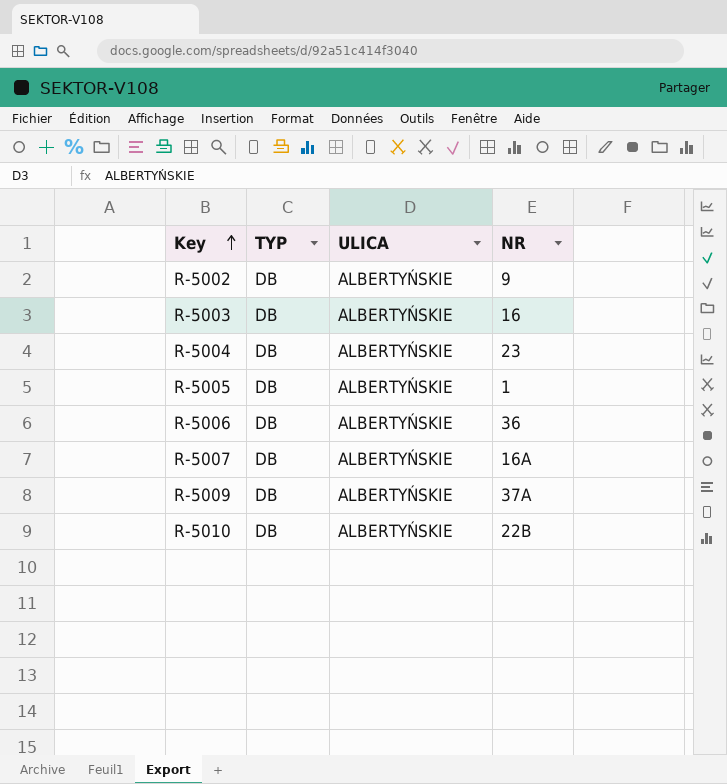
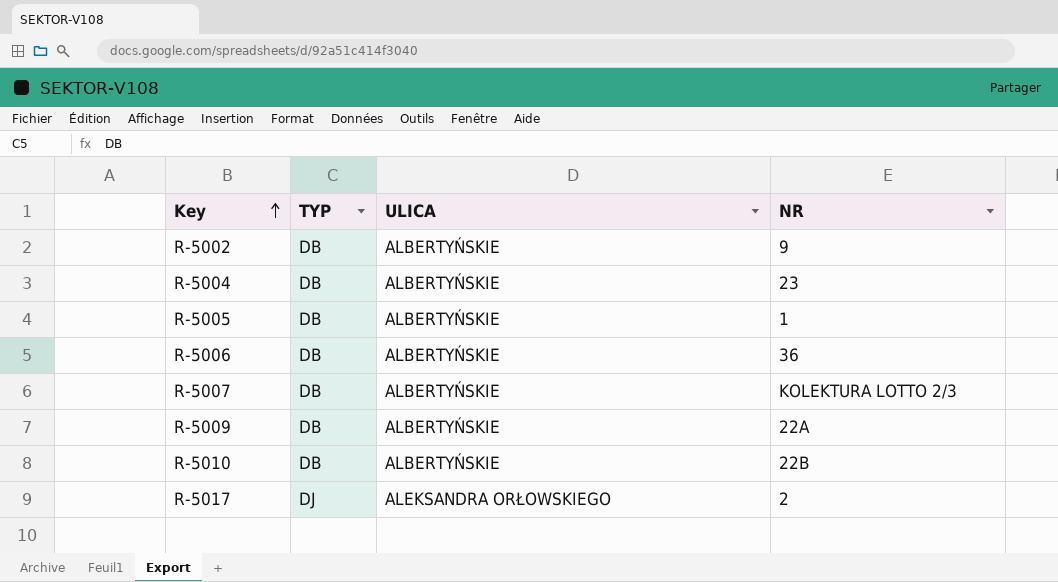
row R-5003: DB | ALBERTYŃSKIE | 16 -> none
R-5007 | NR: 16A -> KOLEKTURA LOTTO 2/3
R-5009 | NR: 37A -> 22A
row R-5017: none -> DJ | ALEKSANDRA ORŁOWSKIEGO | 2

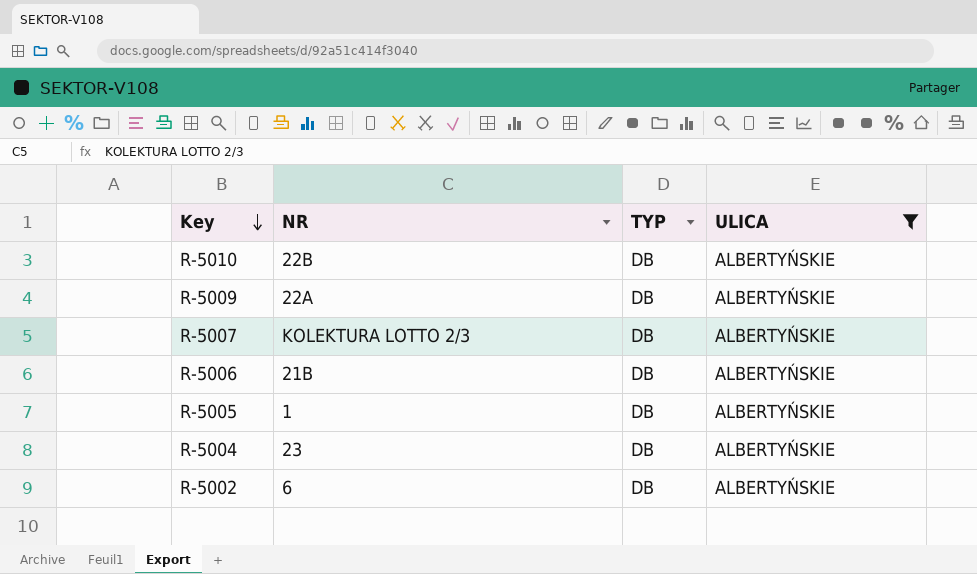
filter: none -> ULICA = ALBERTYŃSKIE
row order: Key ascending -> Key descending
column NR | position: 4 -> 2
R-5006 | NR: 36 -> 21B
R-5002 | NR: 9 -> 6

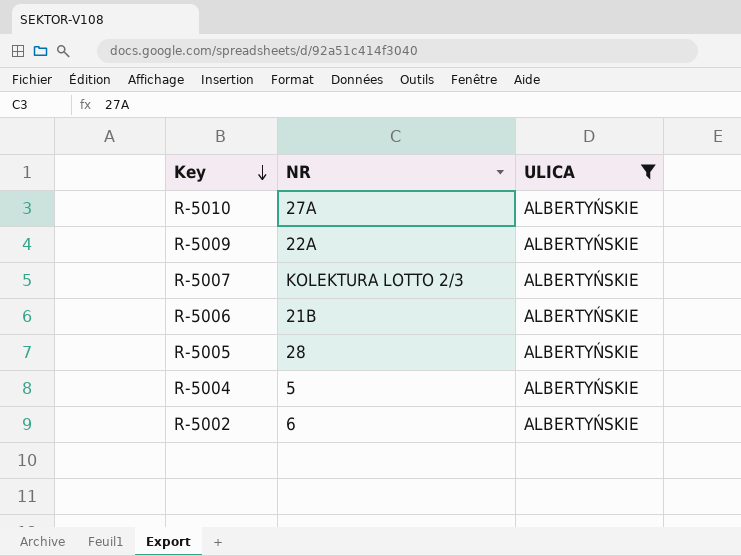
column TYP | position: 3 -> none
R-5010 | NR: 22B -> 27A
R-5005 | NR: 1 -> 28
R-5004 | NR: 23 -> 5

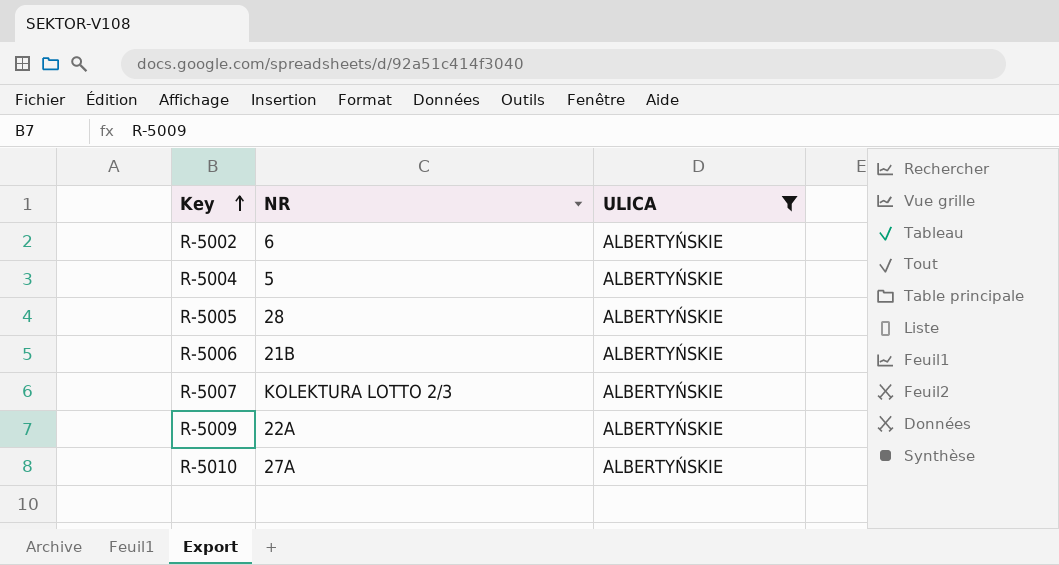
row order: Key descending -> Key ascending

